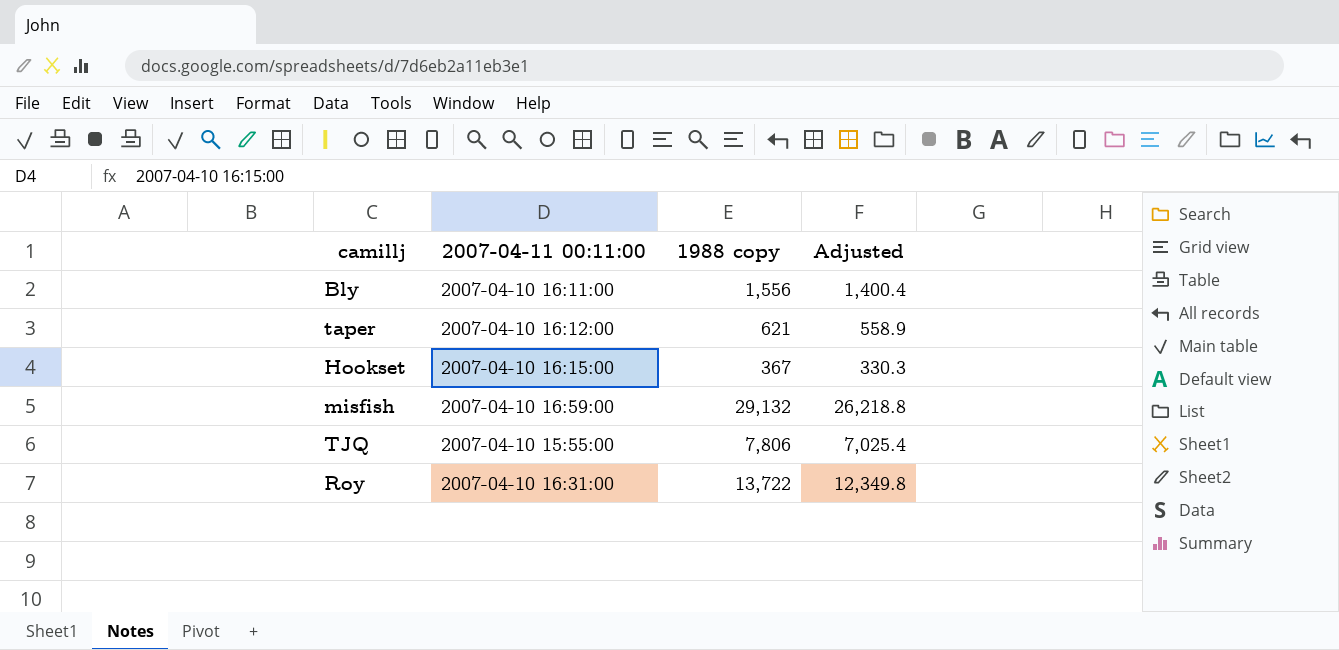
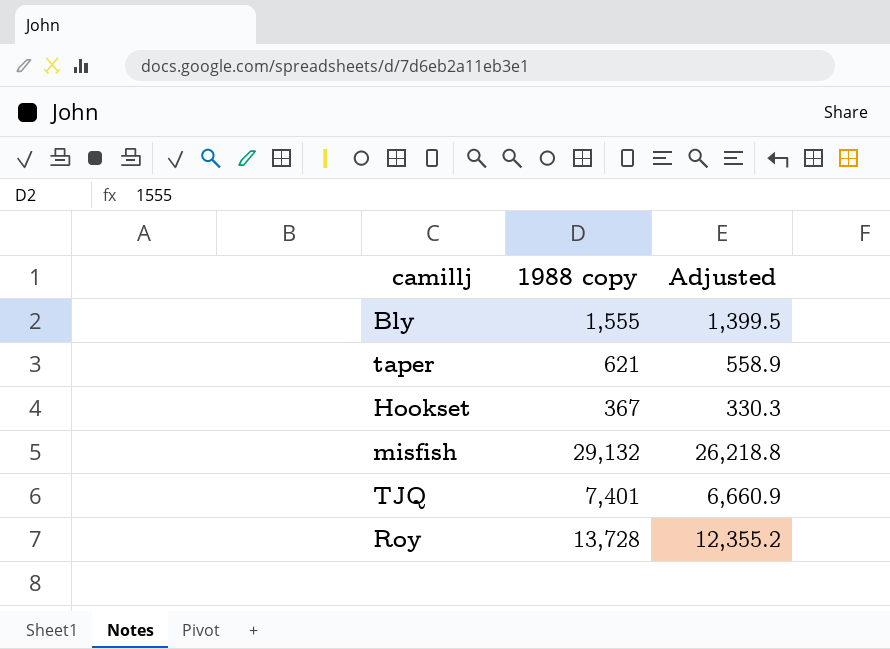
column 2007-04-11 00:11:00 | position: 2 -> none
Bly | 1988 copy: 1,556 -> 1,555
Bly | Adjusted: 1,400.4 -> 1,399.5
TJQ | 1988 copy: 7,806 -> 7,401
TJQ | Adjusted: 7,025.4 -> 6,660.9
Roy | 1988 copy: 13,722 -> 13,728
Roy | Adjusted: 12,349.8 -> 12,355.2

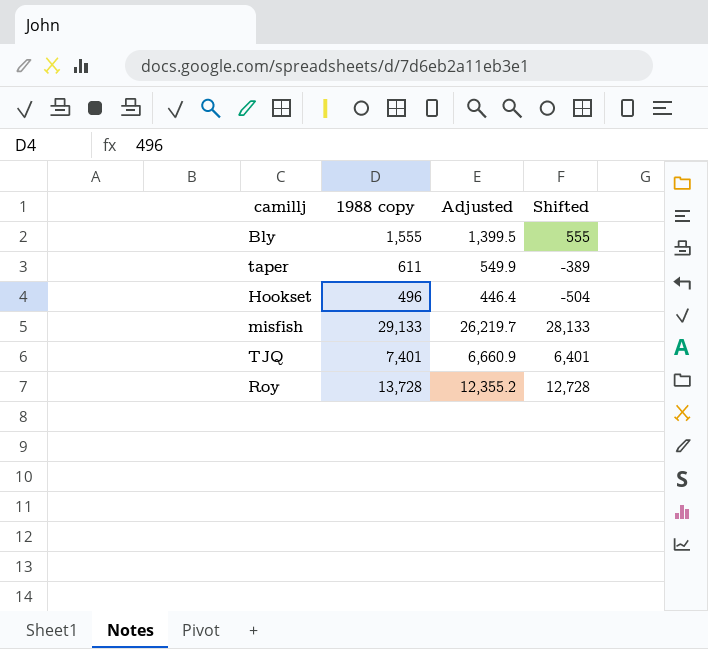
column Shifted | formula: none -> [1988 copy] - 1000
taper | 1988 copy: 621 -> 611
taper | Adjusted: 558.9 -> 549.9
Hookset | 1988 copy: 367 -> 496
Hookset | Adjusted: 330.3 -> 446.4
misfish | 1988 copy: 29,132 -> 29,133
misfish | Adjusted: 26,218.8 -> 26,219.7

